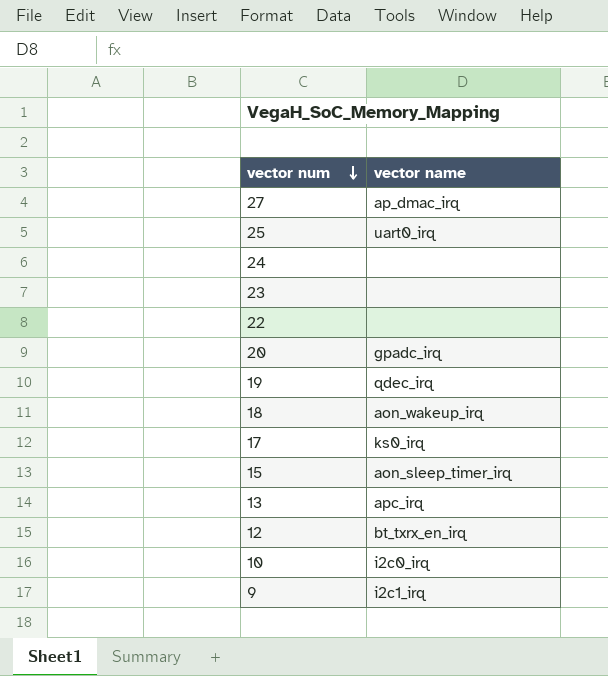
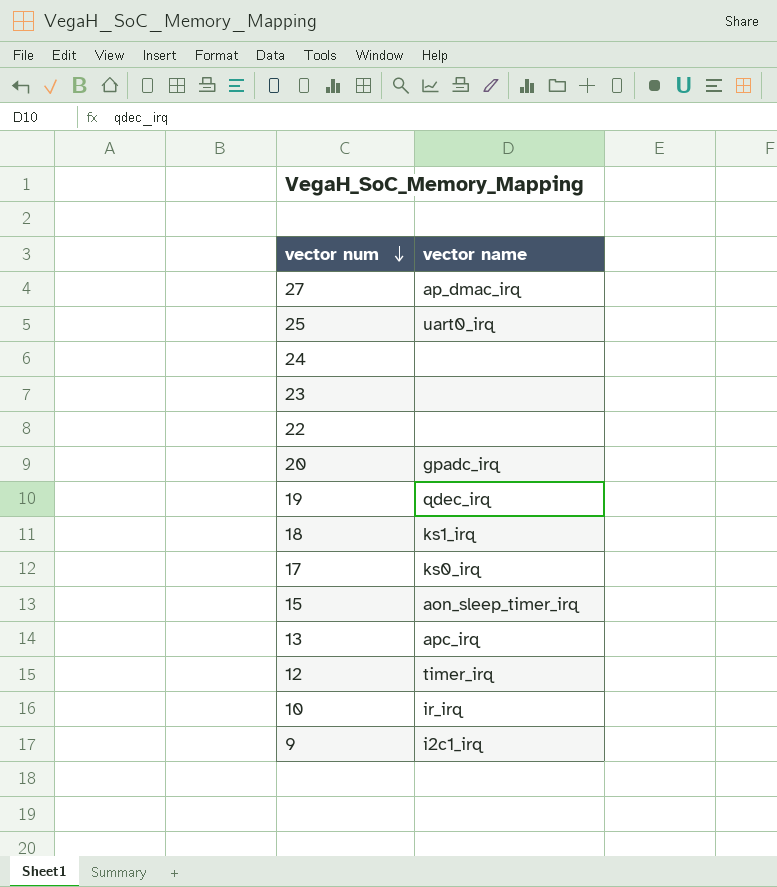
18 | vector name: aon_wakeup_irq -> ks1_irq
12 | vector name: bt_txrx_en_irq -> timer_irq
10 | vector name: i2c0_irq -> ir_irq

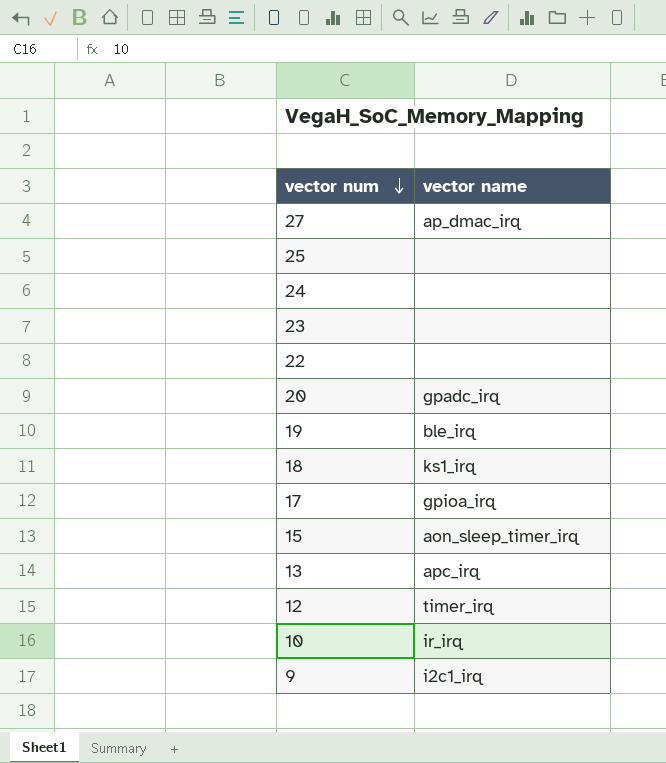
25 | vector name: uart0_irq -> none
19 | vector name: qdec_irq -> ble_irq
17 | vector name: ks0_irq -> gpioa_irq

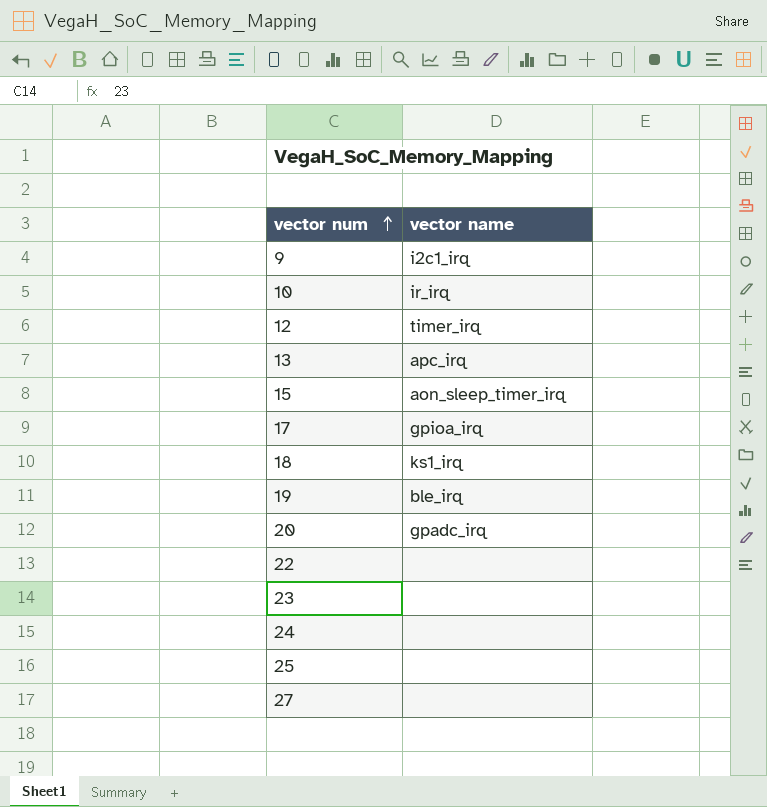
row order: vector num descending -> vector num ascending
27 | vector name: ap_dmac_irq -> none

